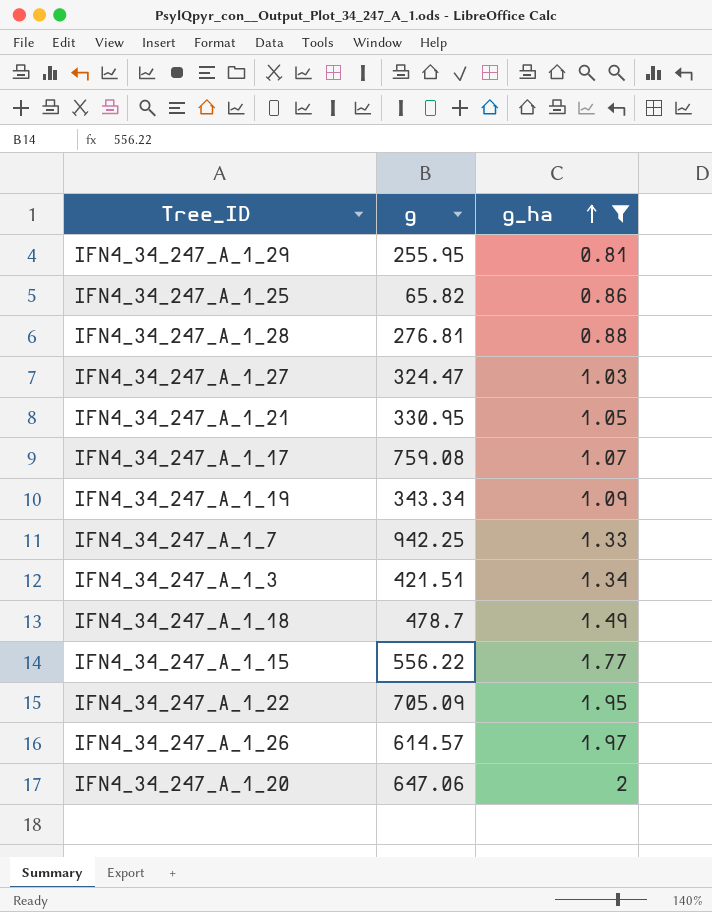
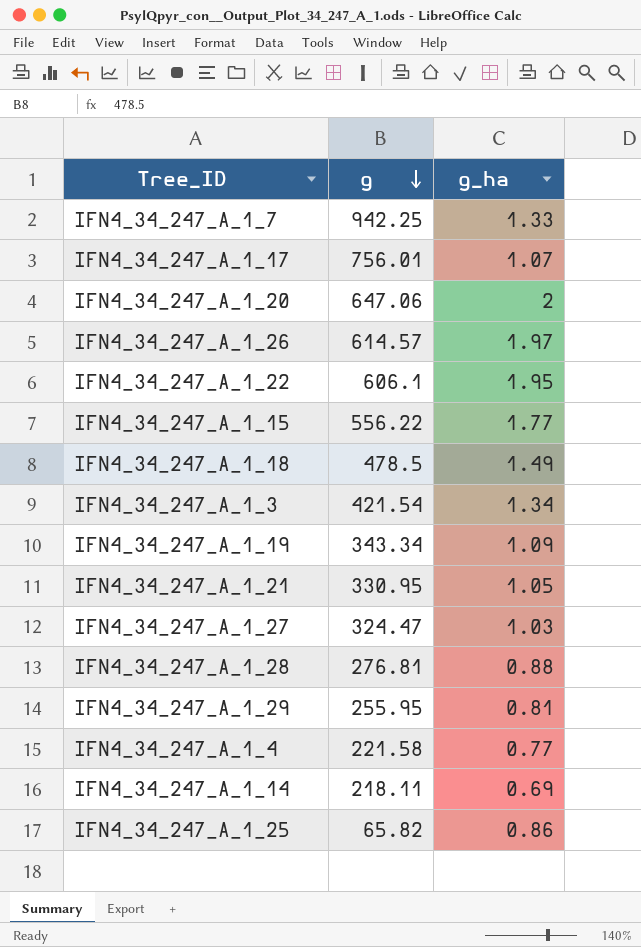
filter: g_ha >= 0.81 -> none
row order: g_ha ascending -> g descending
IFN4_34_247_A_1_17 | g: 759.08 -> 756.01
IFN4_34_247_A_1_22 | g: 705.09 -> 606.1
IFN4_34_247_A_1_18 | g: 478.7 -> 478.5
IFN4_34_247_A_1_3 | g: 421.51 -> 421.54

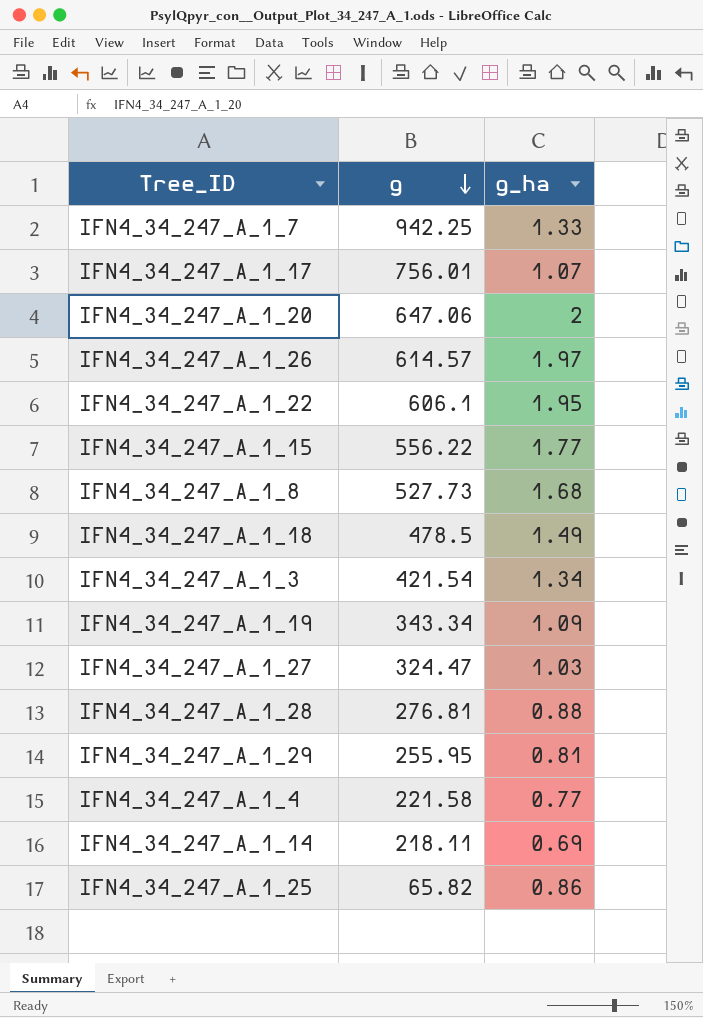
row IFN4_34_247_A_1_21: 330.95 | 1.05 -> none
row IFN4_34_247_A_1_8: none -> 527.73 | 1.68

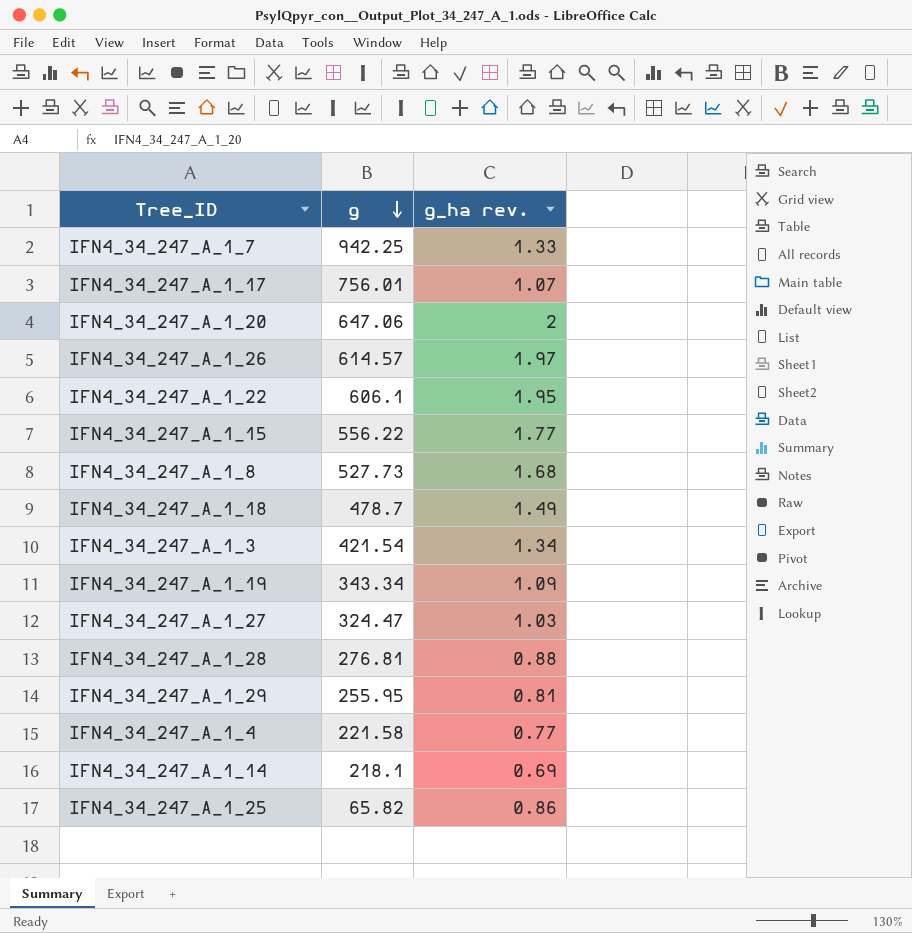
column name: g_ha -> g_ha rev.
IFN4_34_247_A_1_18 | g: 478.5 -> 478.7
IFN4_34_247_A_1_14 | g: 218.11 -> 218.1

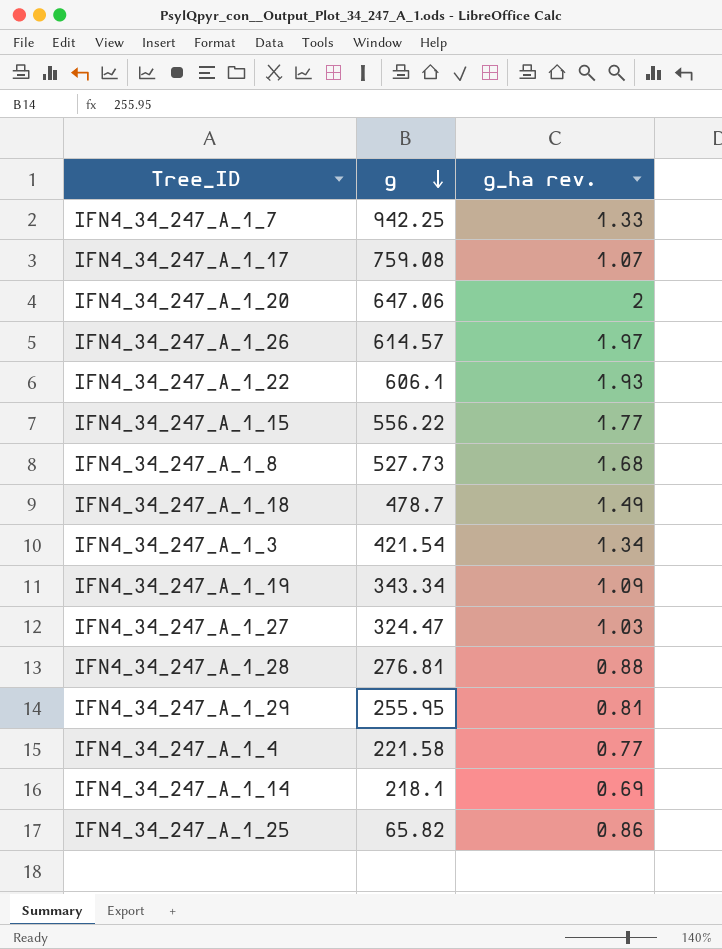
IFN4_34_247_A_1_17 | g: 756.01 -> 759.08
IFN4_34_247_A_1_22 | g_ha rev.: 1.95 -> 1.93

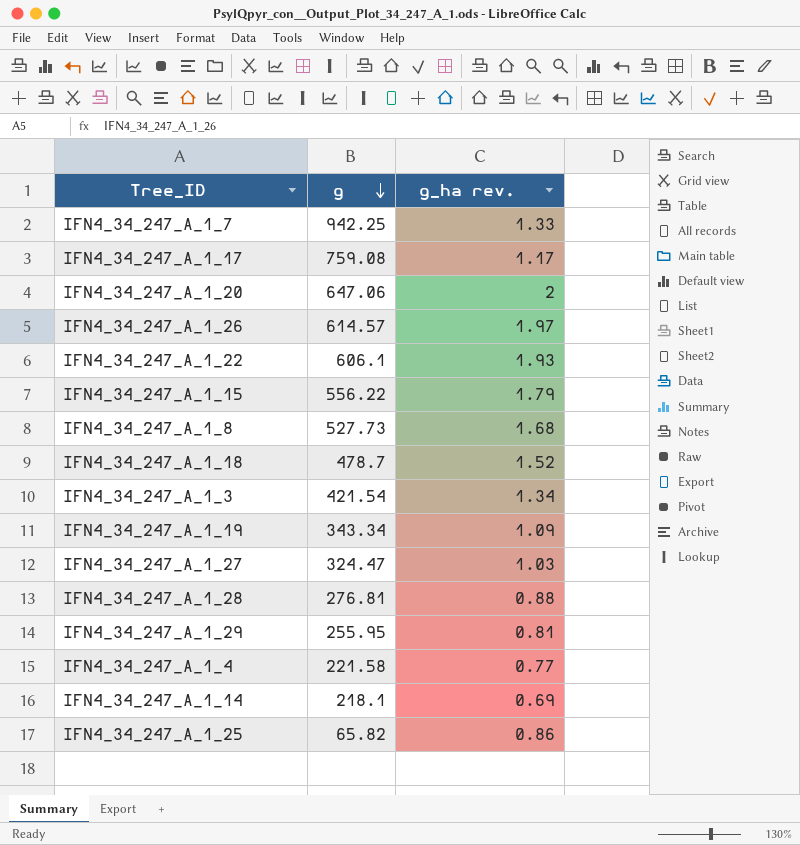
IFN4_34_247_A_1_17 | g_ha rev.: 1.07 -> 1.17
IFN4_34_247_A_1_15 | g_ha rev.: 1.77 -> 1.79
IFN4_34_247_A_1_18 | g_ha rev.: 1.49 -> 1.52

